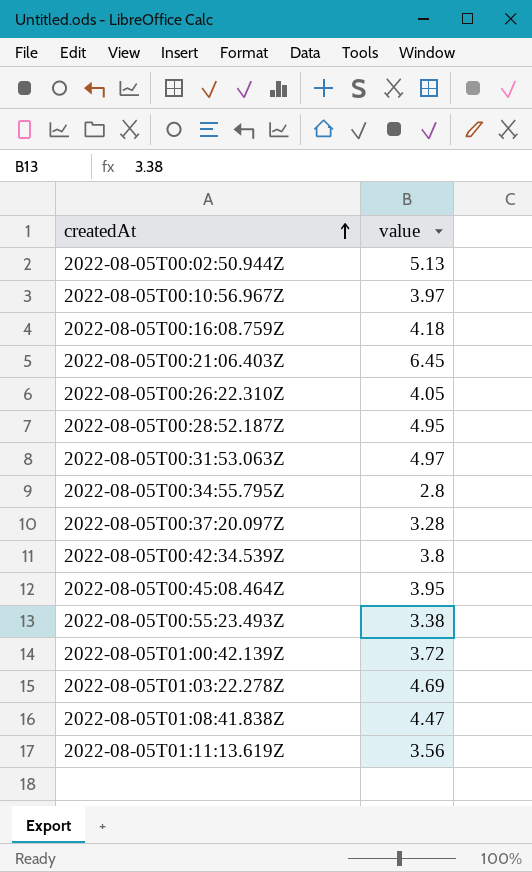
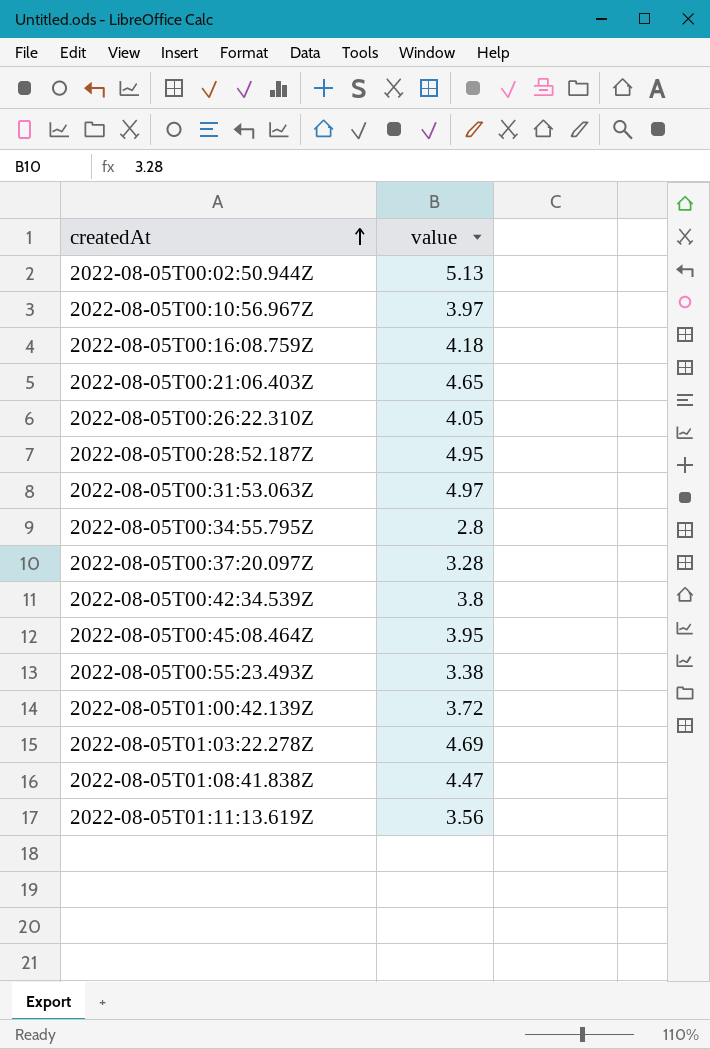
2022-08-05T00:21:06.403Z | value: 6.45 -> 4.65

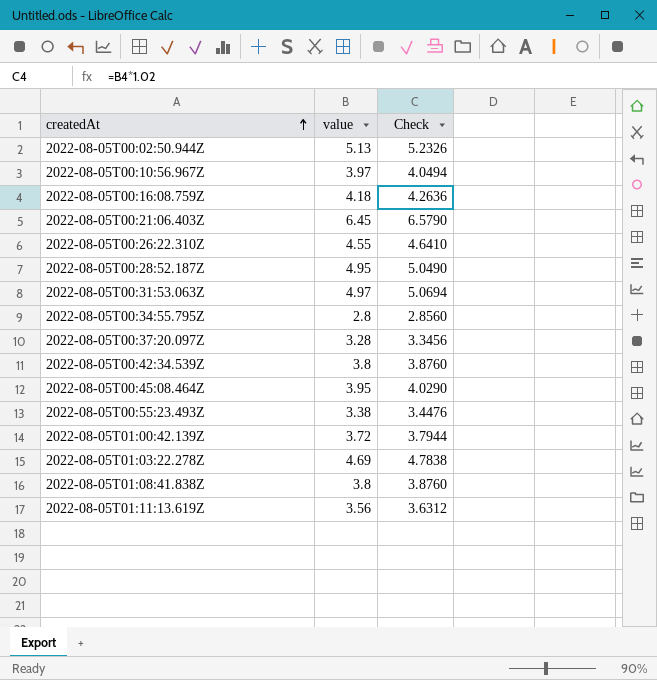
column Check | formula: none -> [value] * 1.02
2022-08-05T00:21:06.403Z | value: 4.65 -> 6.45
2022-08-05T00:26:22.310Z | value: 4.05 -> 4.55
2022-08-05T01:08:41.838Z | value: 4.47 -> 3.8

